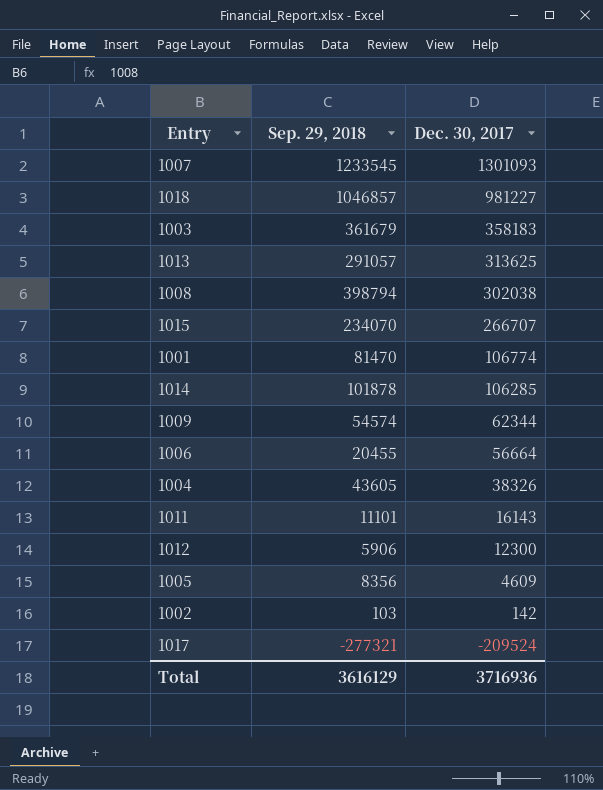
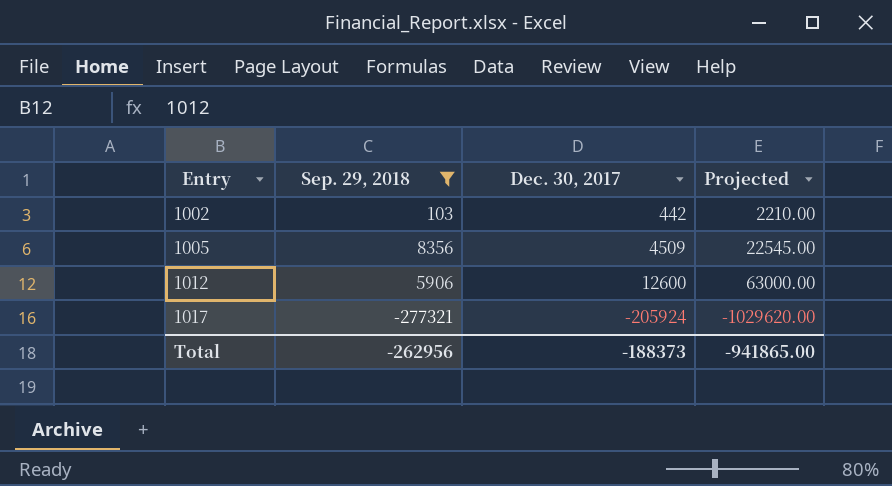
filter: none -> Sep. 29, 2018 <= 8356
row order: Dec. 30, 2017 descending -> Entry ascending
column Projected | formula: none -> [Dec. 30, 2017] * 5
1002 | Dec. 30, 2017: 142 -> 442
1005 | Dec. 30, 2017: 4609 -> 4509
1012 | Dec. 30, 2017: 12300 -> 12600
1017 | Dec. 30, 2017: -209524 -> -205924
Total | Sep. 29, 2018: 3616129 -> -262956
Total | Dec. 30, 2017: 3716936 -> -188373

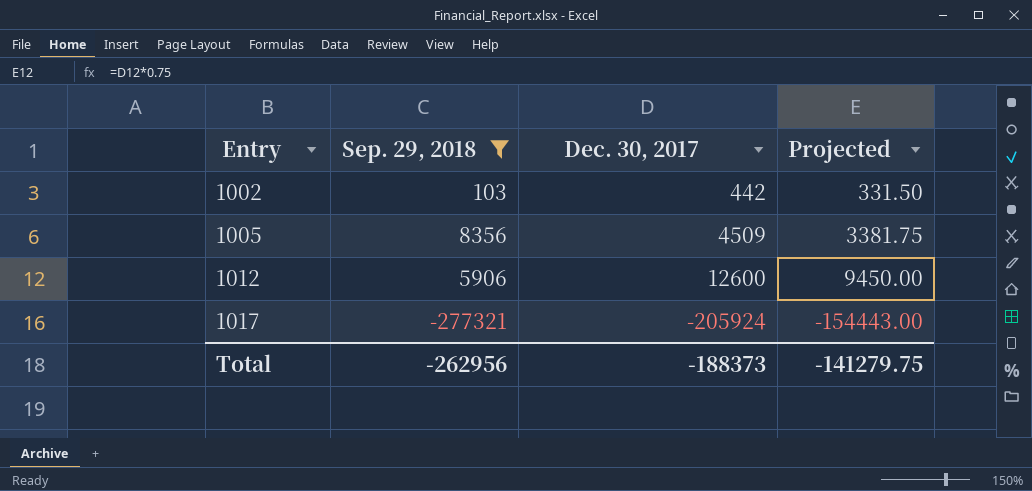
column Projected | formula: [Dec. 30, 2017] * 5 -> [Dec. 30, 2017] * 0.75
Total | Projected: -941865.00 -> -141279.75

